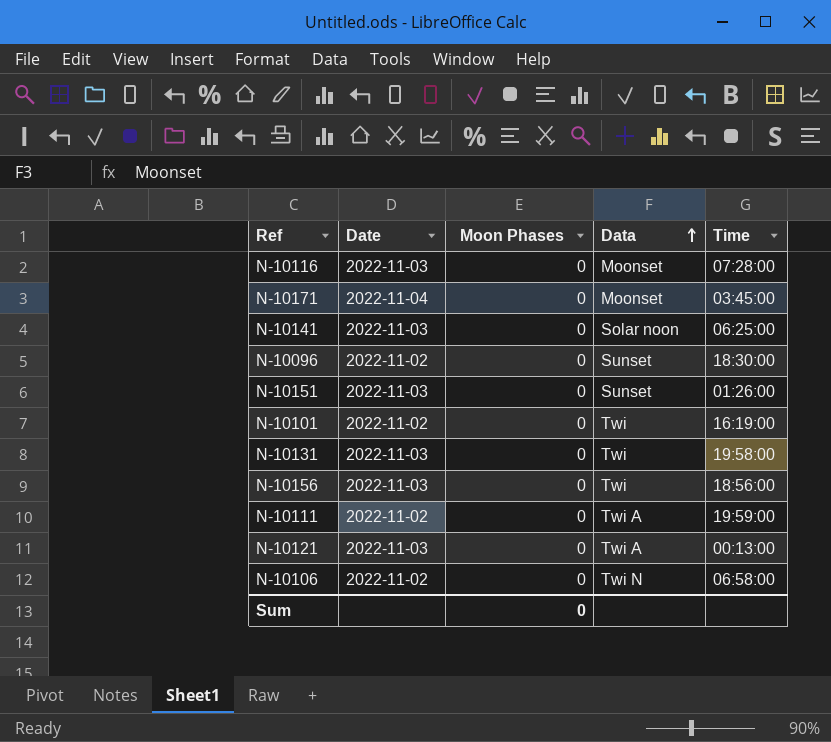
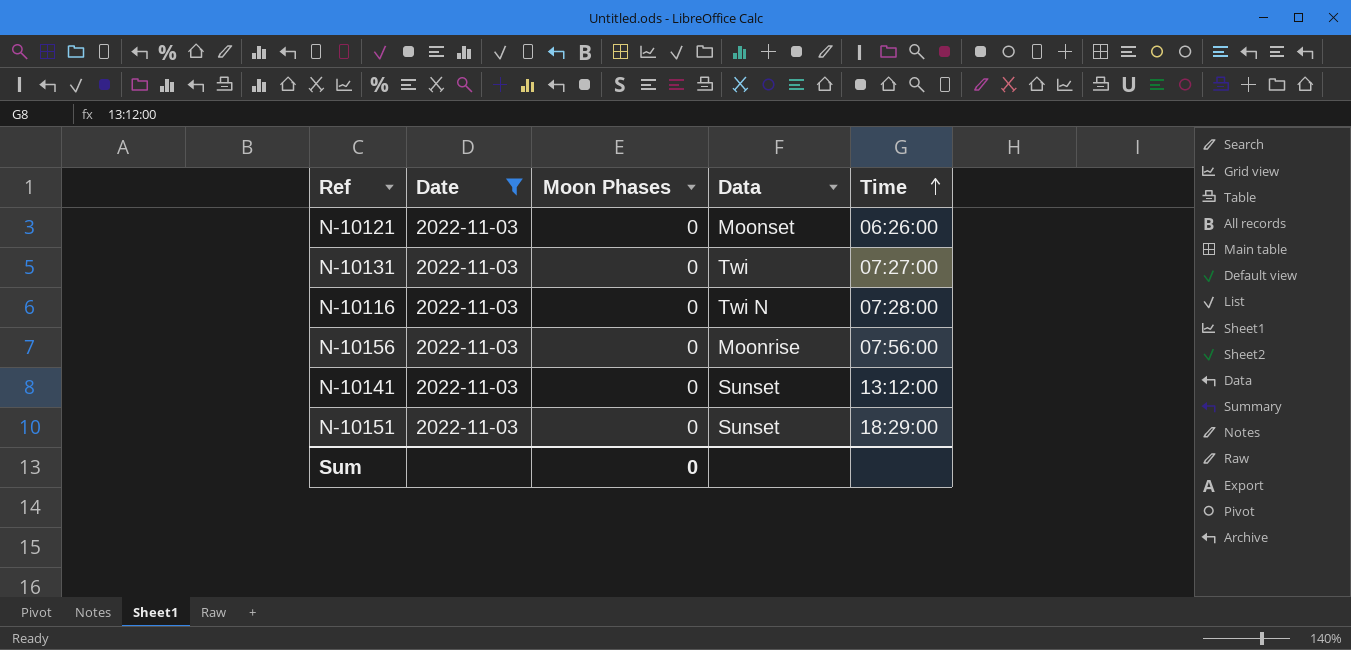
filter: none -> Date = 2022-11-03
row order: Data ascending -> Time ascending
N-10121 | Data: Twi A -> Moonset
N-10121 | Time: 00:13:00 -> 06:26:00
N-10131 | Time: 19:58:00 -> 07:27:00
N-10116 | Data: Moonset -> Twi N
N-10156 | Data: Twi -> Moonrise
N-10156 | Time: 18:56:00 -> 07:56:00
N-10141 | Data: Solar noon -> Sunset
N-10141 | Time: 06:25:00 -> 13:12:00
N-10151 | Time: 01:26:00 -> 18:29:00

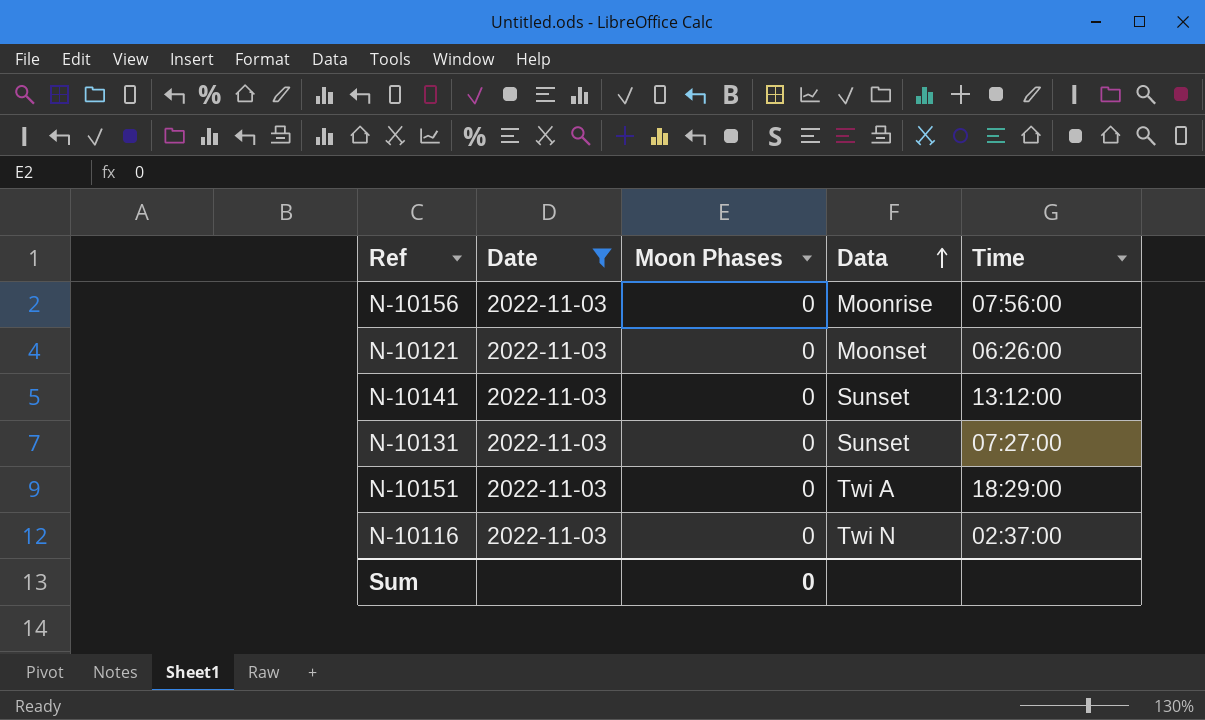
row order: Time ascending -> Data ascending
N-10131 | Data: Twi -> Sunset
N-10151 | Data: Sunset -> Twi A
N-10116 | Time: 07:28:00 -> 02:37:00

